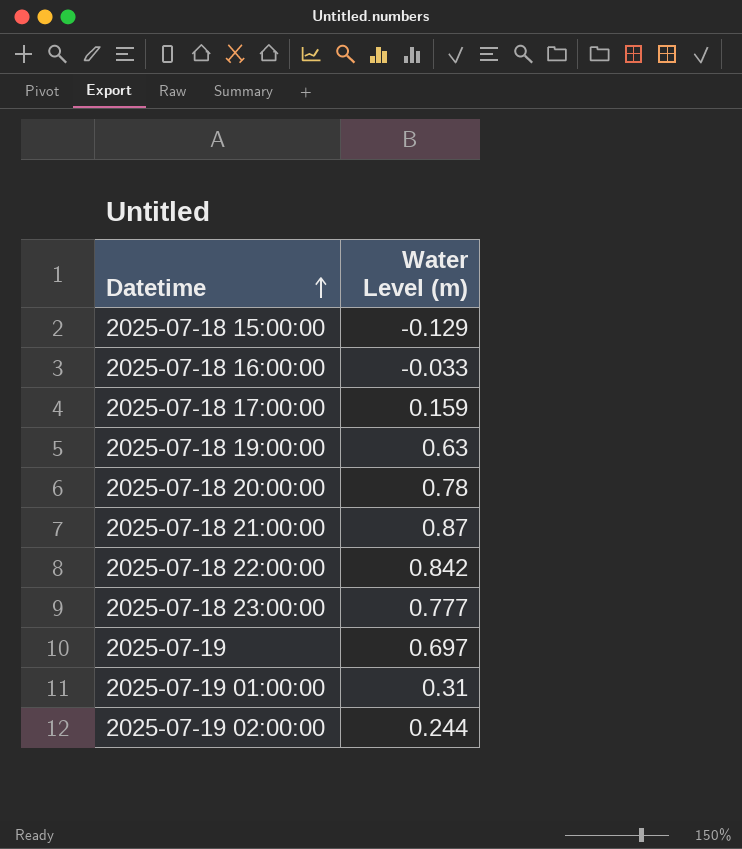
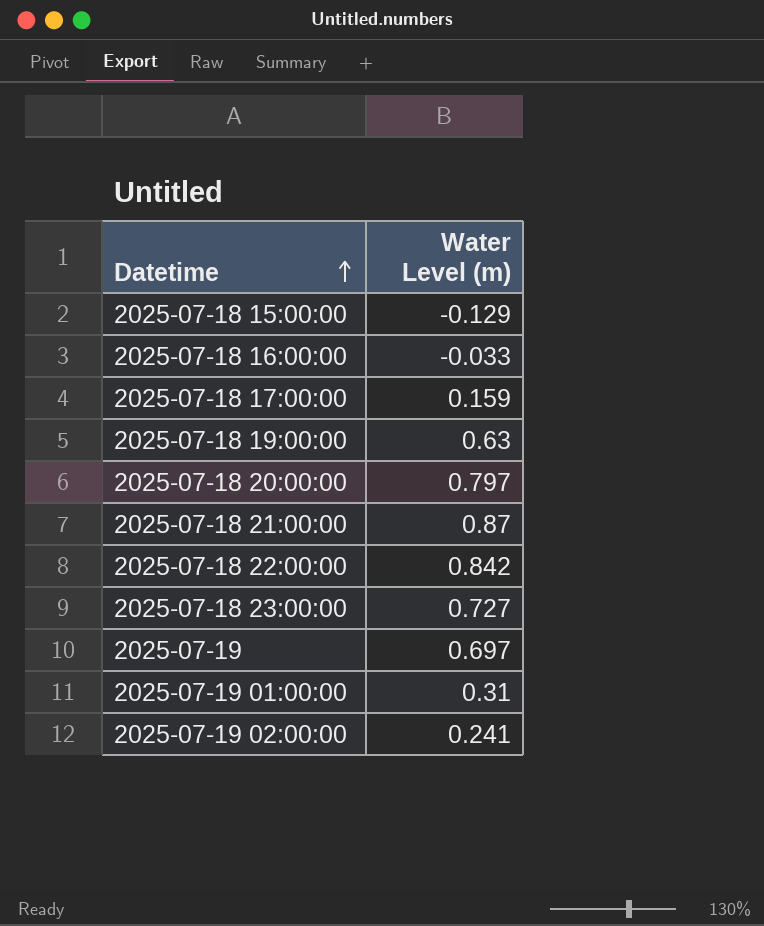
2025-07-18 20:00:00 | Water Level (m): 0.78 -> 0.797
2025-07-18 23:00:00 | Water Level (m): 0.777 -> 0.727
2025-07-19 02:00:00 | Water Level (m): 0.244 -> 0.241

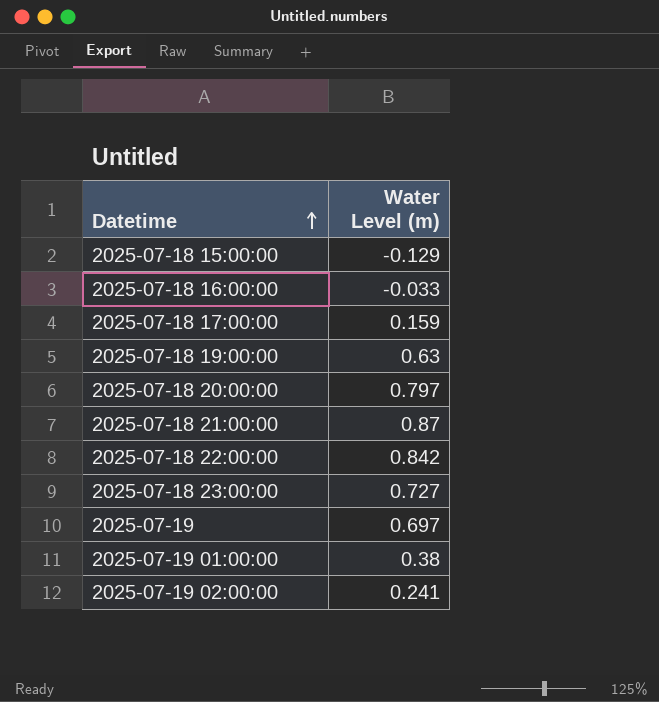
2025-07-19 01:00:00 | Water Level (m): 0.31 -> 0.38

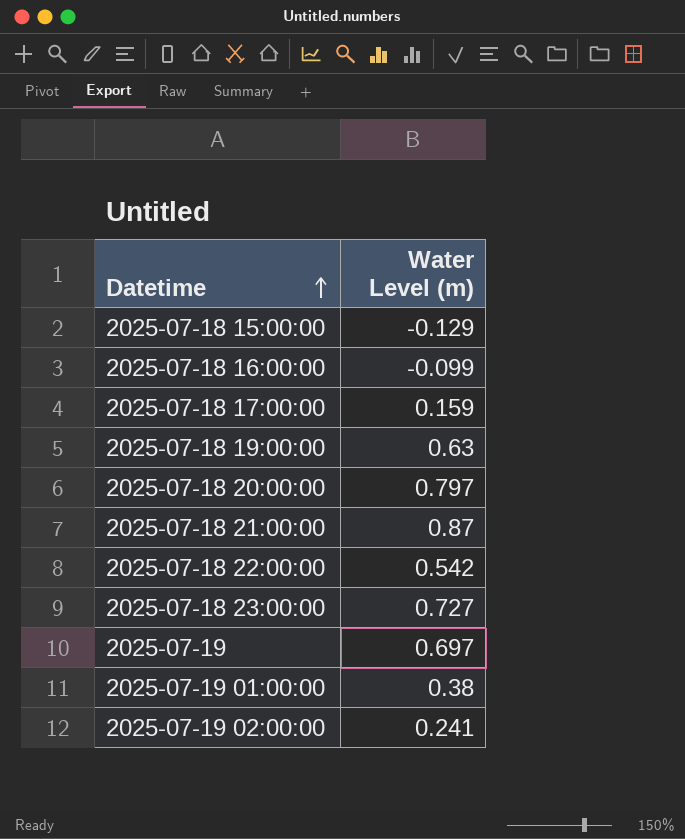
2025-07-18 16:00:00 | Water Level (m): -0.033 -> -0.099
2025-07-18 22:00:00 | Water Level (m): 0.842 -> 0.542

